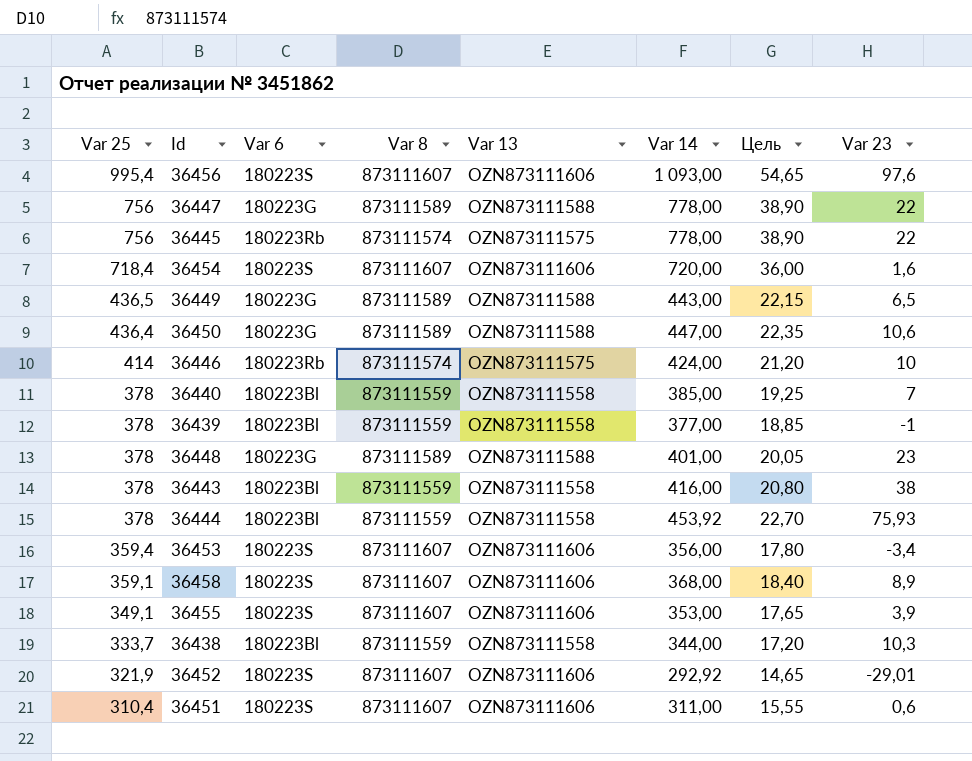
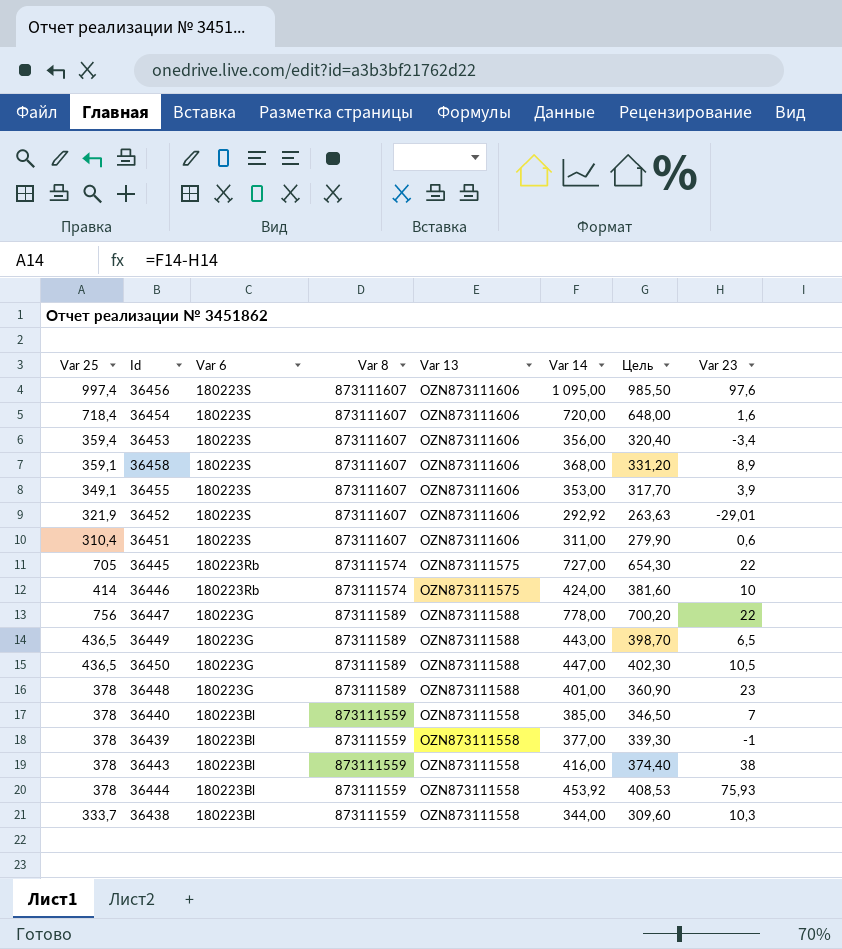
row order: Var 25 descending -> Var 6 descending
column Цель | formula: [Var 14] * 0,05 -> [Var 14] * 0,9
36456 | Var 25: 995,4 -> 997,4
36456 | Var 14: 1 093,00 -> 1 095,00
36445 | Var 25: 756 -> 705
36445 | Var 14: 778,00 -> 727,00
36450 | Var 25: 436,4 -> 436,5
36450 | Var 23: 10,6 -> 10,5

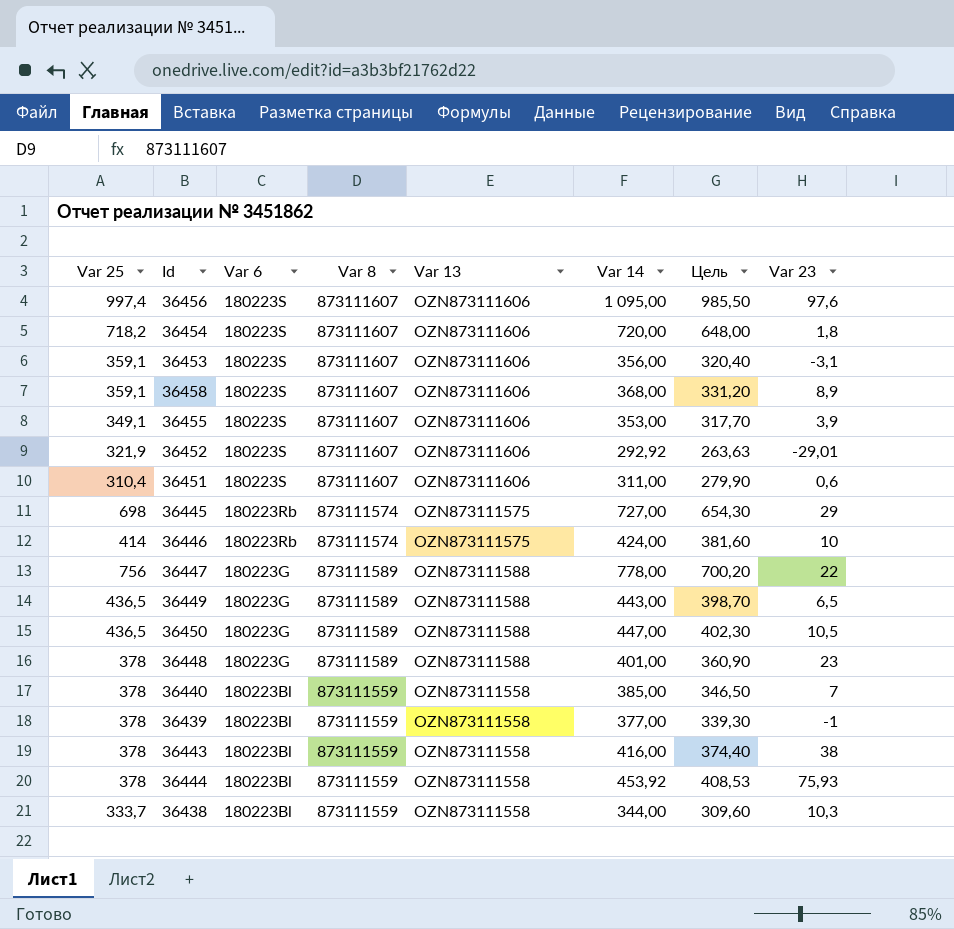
36454 | Var 25: 718,4 -> 718,2
36454 | Var 23: 1,6 -> 1,8
36453 | Var 25: 359,4 -> 359,1
36453 | Var 23: -3,4 -> -3,1
36445 | Var 25: 705 -> 698
36445 | Var 23: 22 -> 29

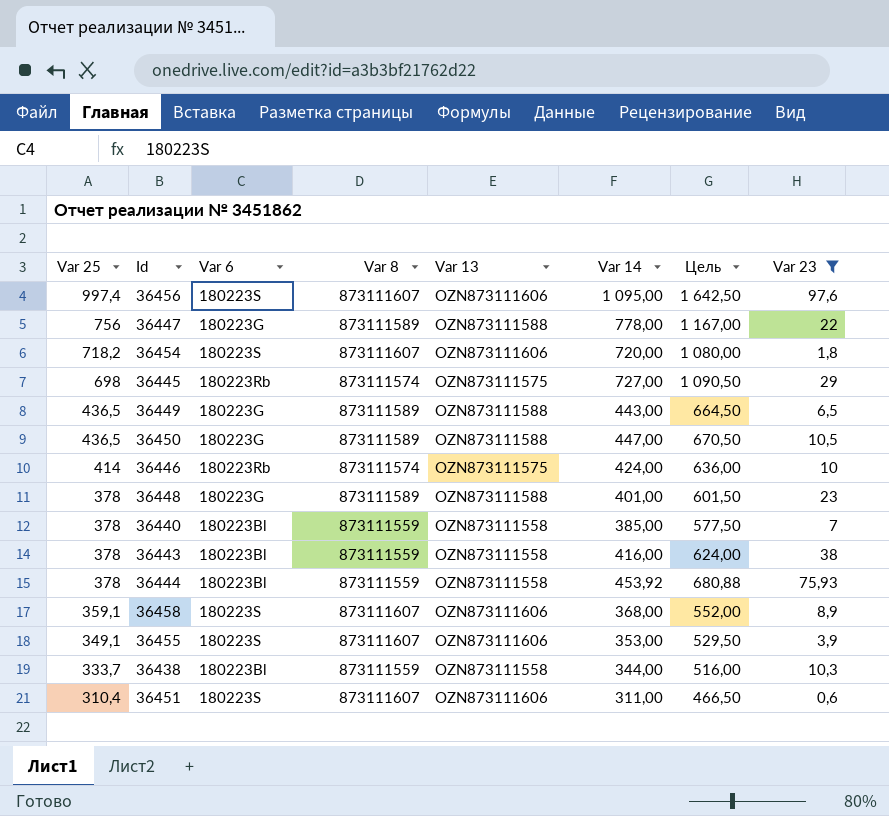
filter: none -> Var 23 >= 0,6
row order: Var 6 descending -> Var 25 descending
column Цель | formula: [Var 14] * 0,9 -> [Var 14] * 1,5

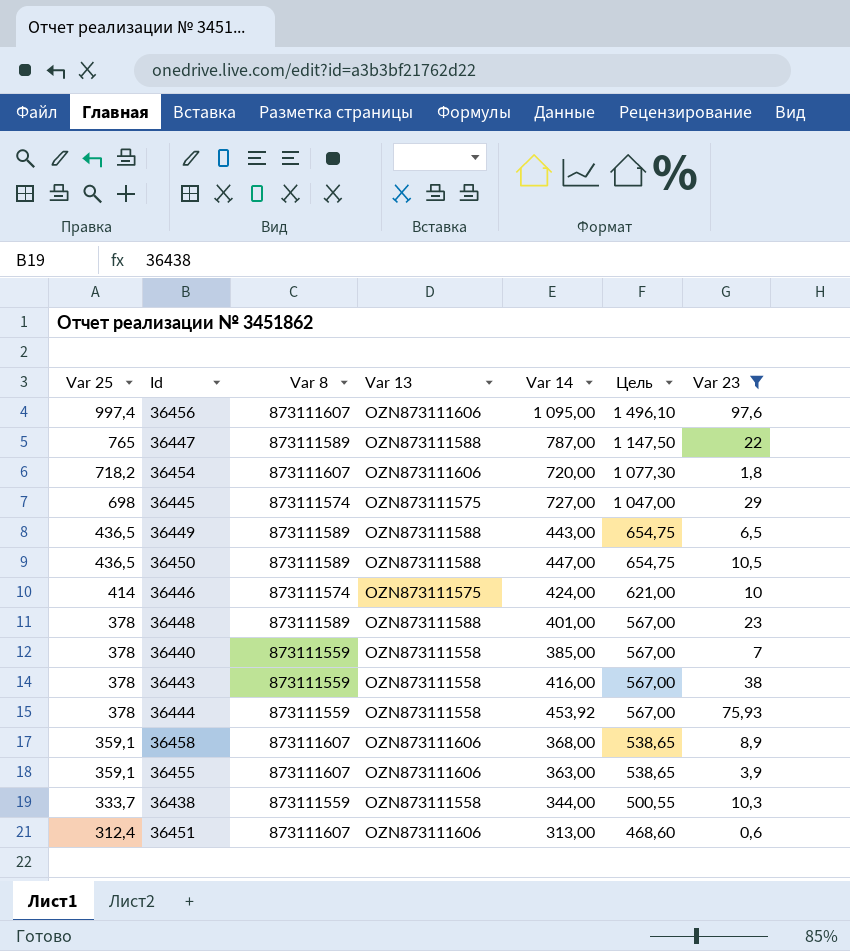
column Var 6 | position: 3 -> none
column Цель | formula: [Var 14] * 1,5 -> [Var 25] * 1,5
36447 | Var 25: 756 -> 765
36447 | Var 14: 778,00 -> 787,00
36455 | Var 25: 349,1 -> 359,1
36455 | Var 14: 353,00 -> 363,00
36451 | Var 25: 310,4 -> 312,4
36451 | Var 14: 311,00 -> 313,00

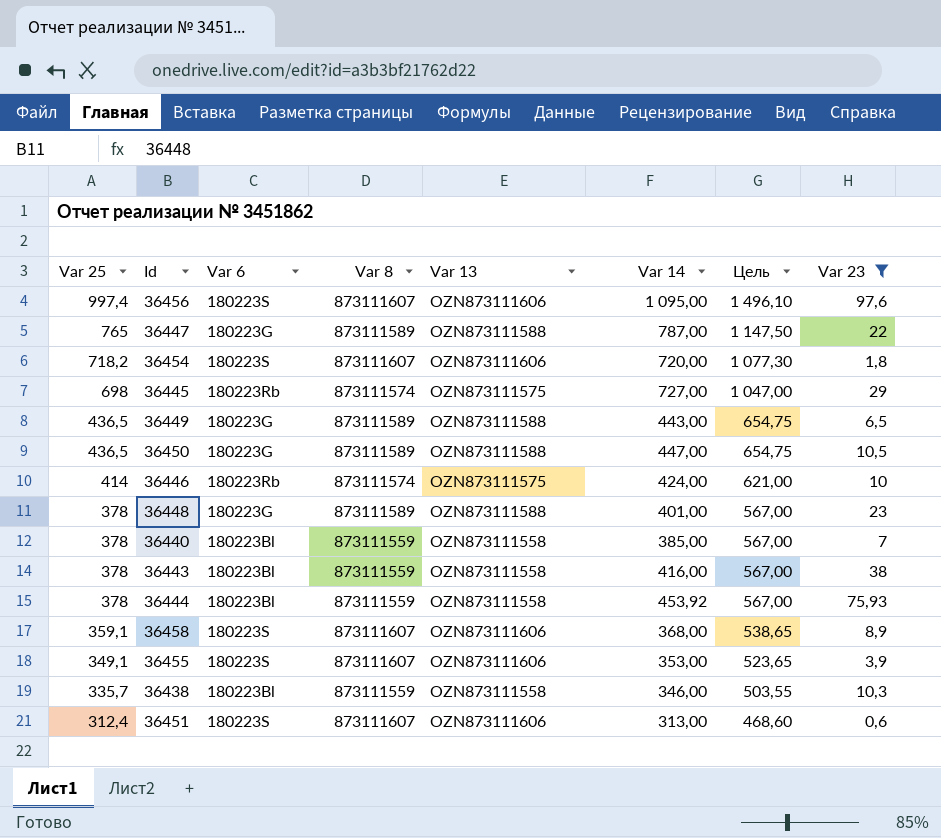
column Var 6 | position: none -> 3
36455 | Var 25: 359,1 -> 349,1
36455 | Var 14: 363,00 -> 353,00
36455 | Цель: 538,65 -> 523,65
36438 | Var 25: 333,7 -> 335,7
36438 | Var 14: 344,00 -> 346,00
36438 | Цель: 500,55 -> 503,55

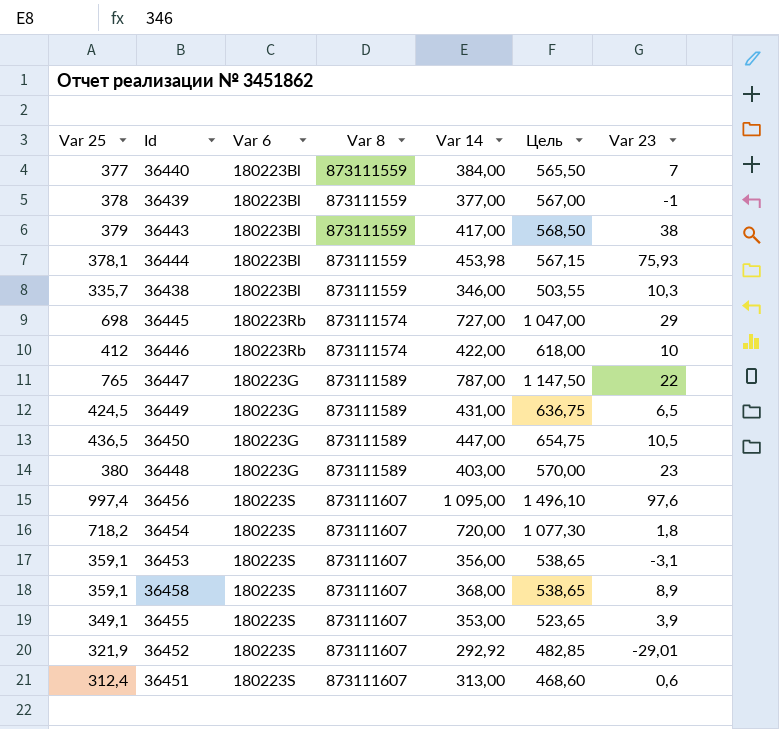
filter: Var 23 >= 0,6 -> none
row order: Var 25 descending -> Var 8 ascending
column Var 13 | position: 5 -> none
36440 | Var 25: 378 -> 377
36440 | Var 14: 385,00 -> 384,00
36440 | Цель: 567,00 -> 565,50
36443 | Var 25: 378 -> 379
36443 | Var 14: 416,00 -> 417,00
36443 | Цель: 567,00 -> 568,50
36444 | Var 25: 378 -> 378,1
36444 | Var 14: 453,92 -> 453,98
36444 | Цель: 567,00 -> 567,15
36446 | Var 25: 414 -> 412
36446 | Var 14: 424,00 -> 422,00
36446 | Цель: 621,00 -> 618,00
36449 | Var 25: 436,5 -> 424,5
36449 | Var 14: 443,00 -> 431,00
36449 | Цель: 654,75 -> 636,75
36448 | Var 25: 378 -> 380
36448 | Var 14: 401,00 -> 403,00
36448 | Цель: 567,00 -> 570,00

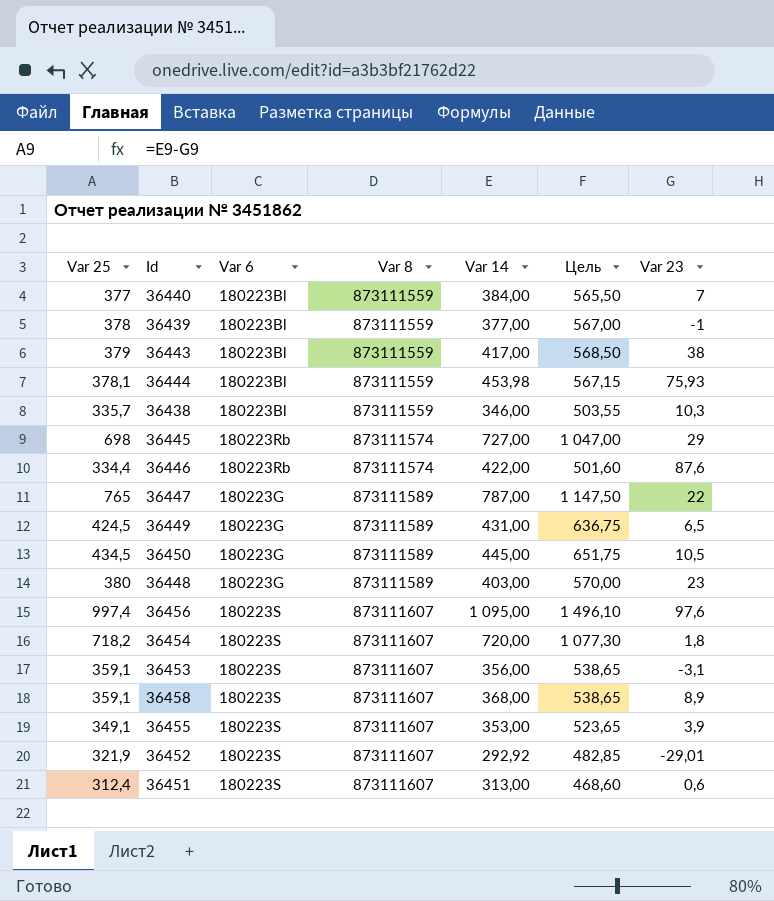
36446 | Var 25: 412 -> 334,4
36446 | Цель: 618,00 -> 501,60
36446 | Var 23: 10 -> 87,6
36450 | Var 25: 436,5 -> 434,5
36450 | Var 14: 447,00 -> 445,00
36450 | Цель: 654,75 -> 651,75

